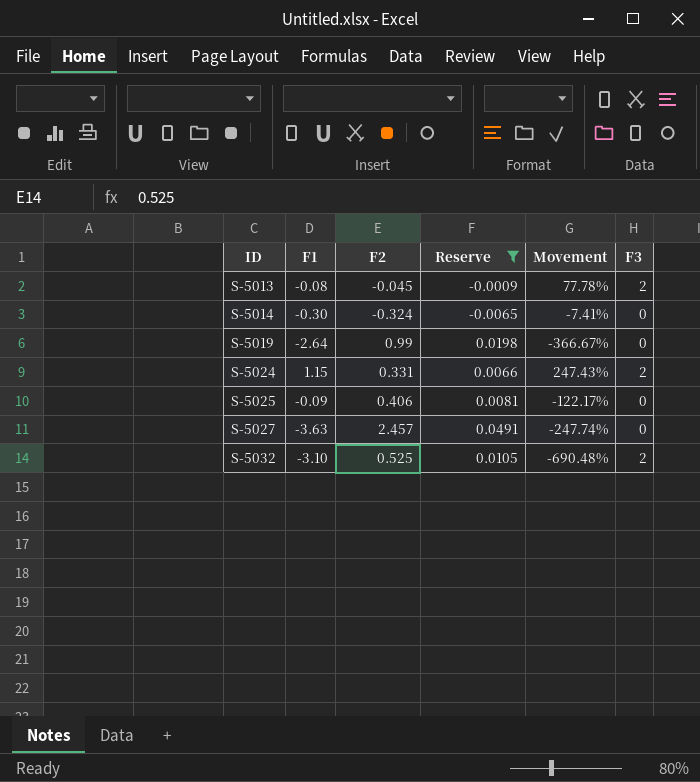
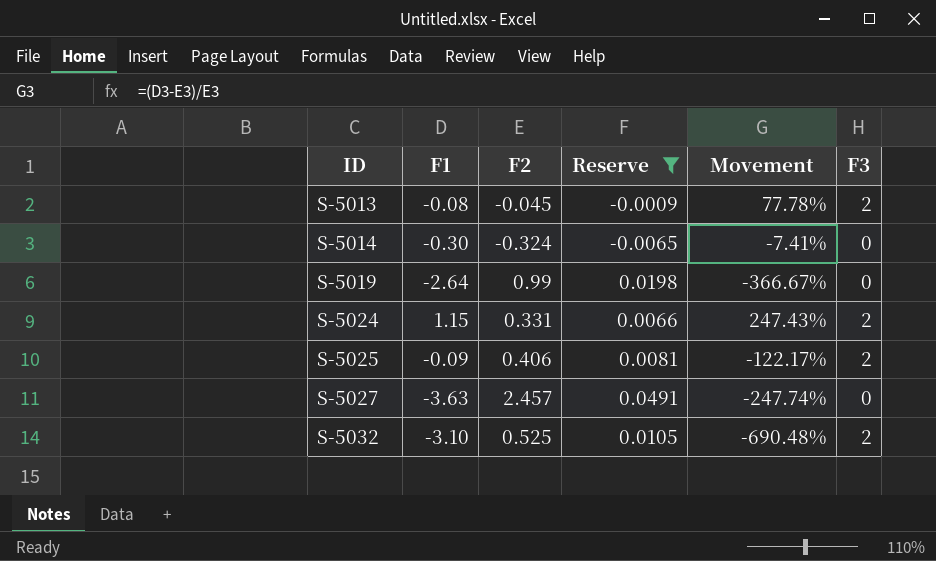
S-5025 | F3: 0 -> 2

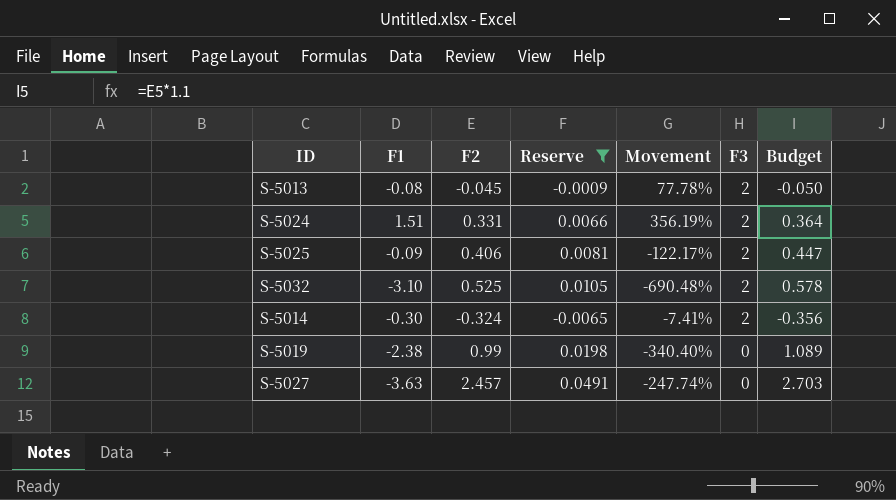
row order: ID ascending -> F3 descending
column Budget | formula: none -> [F2] * 1.1
S-5024 | F1: 1.15 -> 1.51
S-5024 | Movement: 247.43% -> 356.19%
S-5014 | F3: 0 -> 2
S-5019 | F1: -2.64 -> -2.38
S-5019 | Movement: -366.67% -> -340.40%

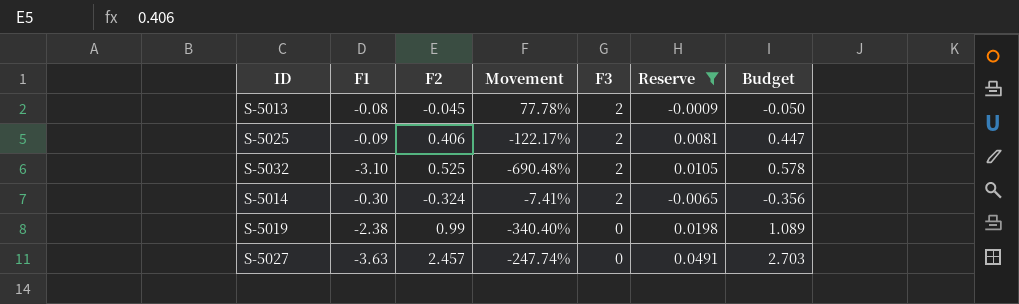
column Reserve | position: 4 -> 6
row S-5024: 1.51 | 0.331 | 0.0066 | 356.19% | 2 | 0.364 -> none

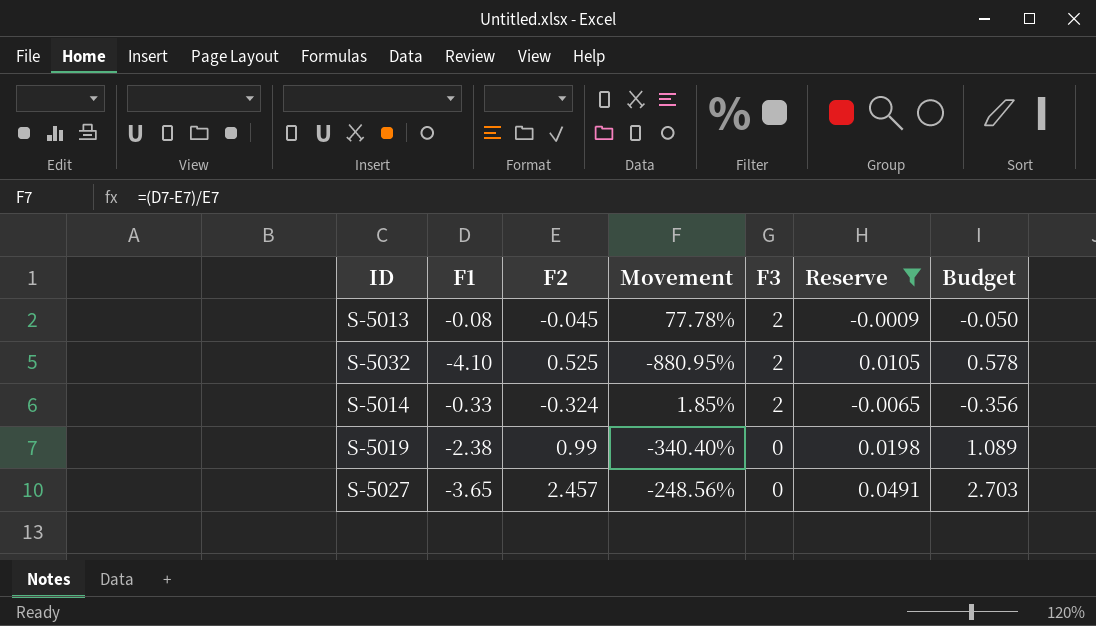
row S-5025: -0.09 | 0.406 | -122.17% | 2 | 0.0081 | 0.447 -> none
S-5032 | F1: -3.10 -> -4.10
S-5032 | Movement: -690.48% -> -880.95%
S-5014 | F1: -0.30 -> -0.33
S-5014 | Movement: -7.41% -> 1.85%
S-5027 | F1: -3.63 -> -3.65
S-5027 | Movement: -247.74% -> -248.56%

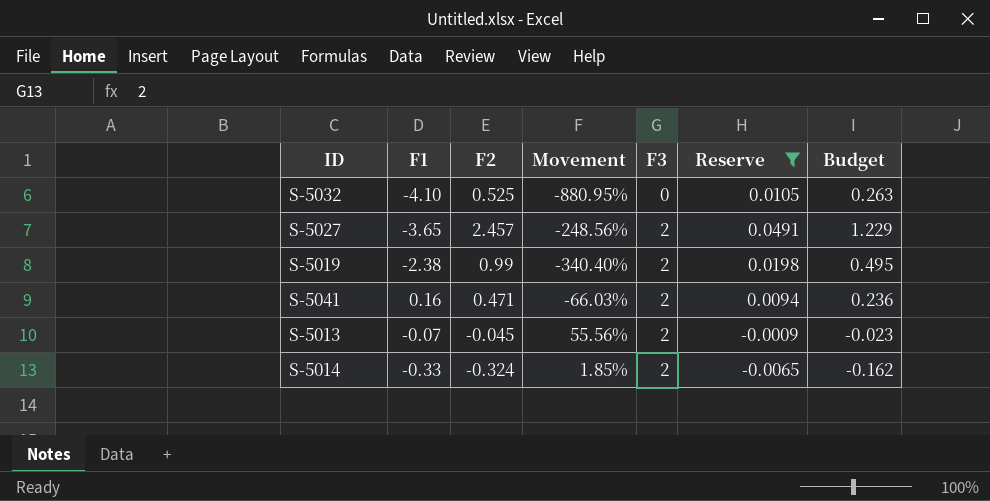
row order: F3 descending -> F3 ascending
column Budget | formula: [F2] * 1.1 -> [F2] * 0.5
S-5032 | F3: 2 -> 0
S-5027 | F3: 0 -> 2
S-5019 | F3: 0 -> 2
row S-5041: none -> 0.16 | 0.471 | -66.03% | 2 | 0.0094 | 0.236
S-5013 | F1: -0.08 -> -0.07
S-5013 | Movement: 77.78% -> 55.56%

